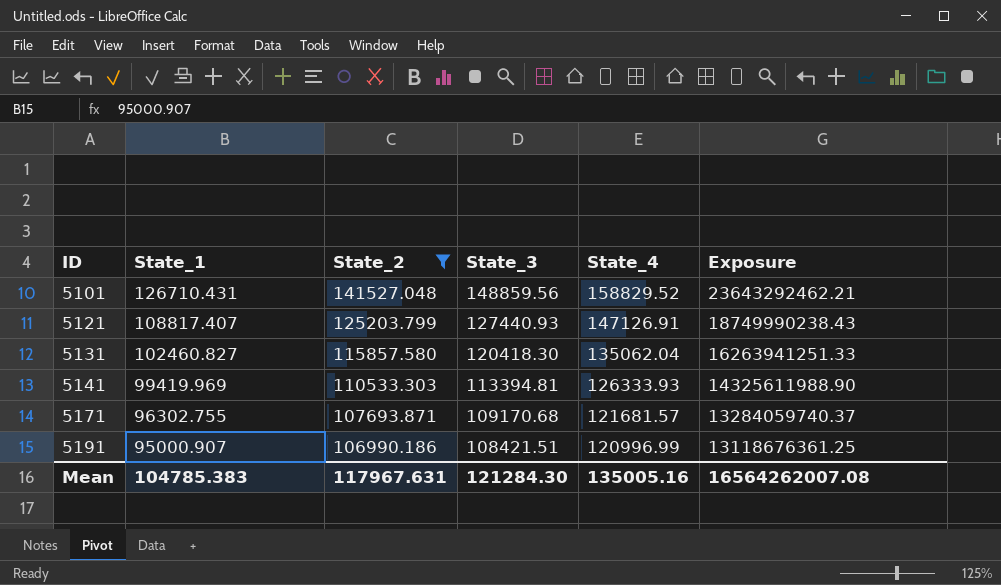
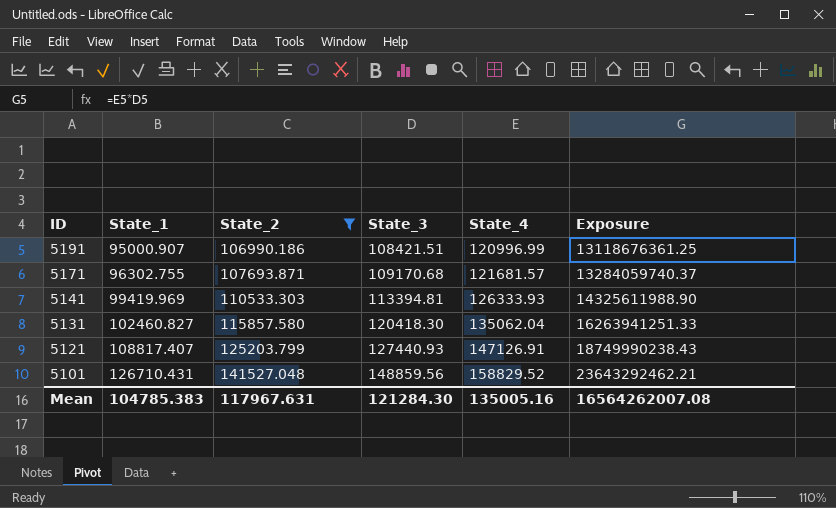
row order: ID ascending -> ID descending

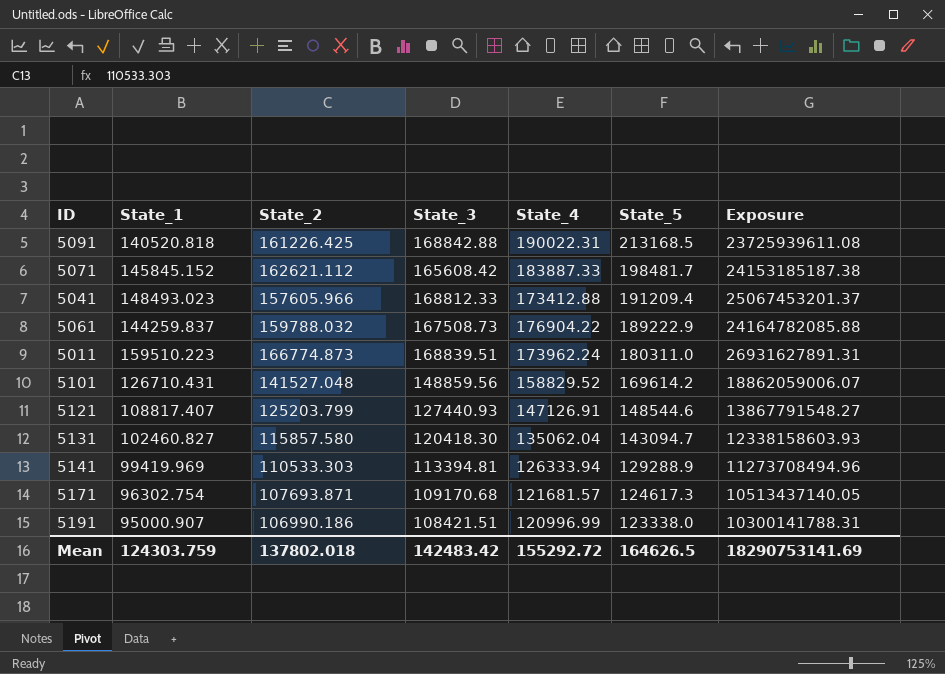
filter: State_2 <= 141527.048 -> none
row order: ID descending -> State_5 descending
column State_5 | position: none -> 6
column Exposure | formula: [State_3] * [State_4] -> [State_1] * [State_3]
5141 | State_4: 126333.93 -> 126333.94
5171 | State_1: 96302.755 -> 96302.754
Mean | State_1: 104785.383 -> 124303.759
Mean | State_2: 117967.631 -> 137802.018
Mean | State_3: 121284.30 -> 142483.42
Mean | State_4: 135005.16 -> 155292.72
Mean | Exposure: 16564262007.08 -> 18290753141.69

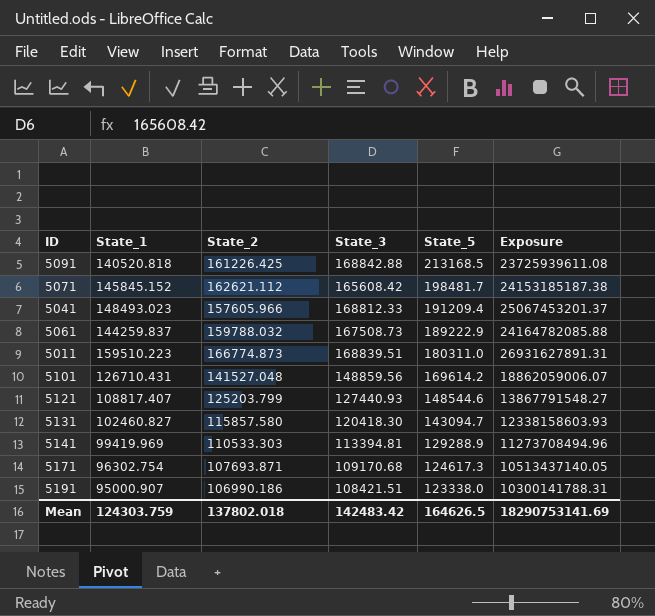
column State_4 | position: 5 -> none

